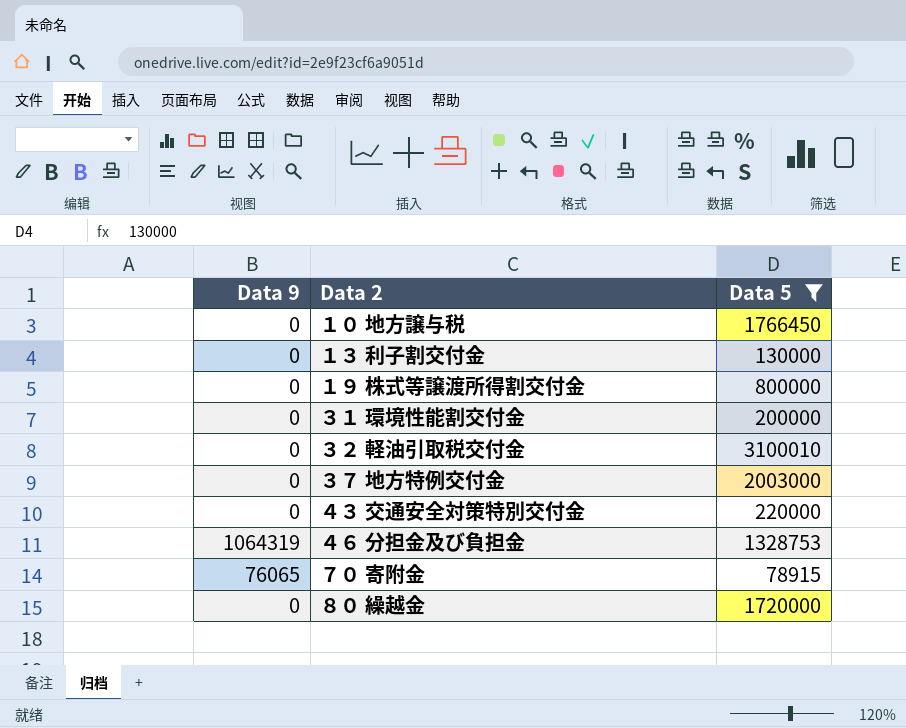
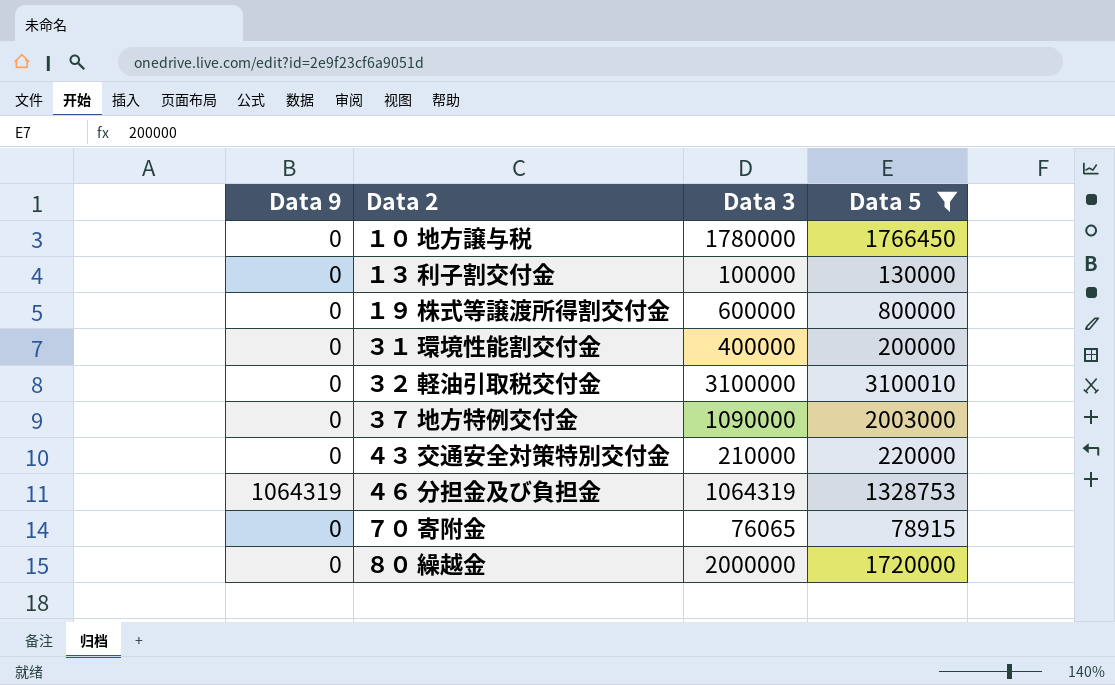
column Data 3 | position: none -> 3
７０ 寄附金 | Data 9: 76065 -> 0

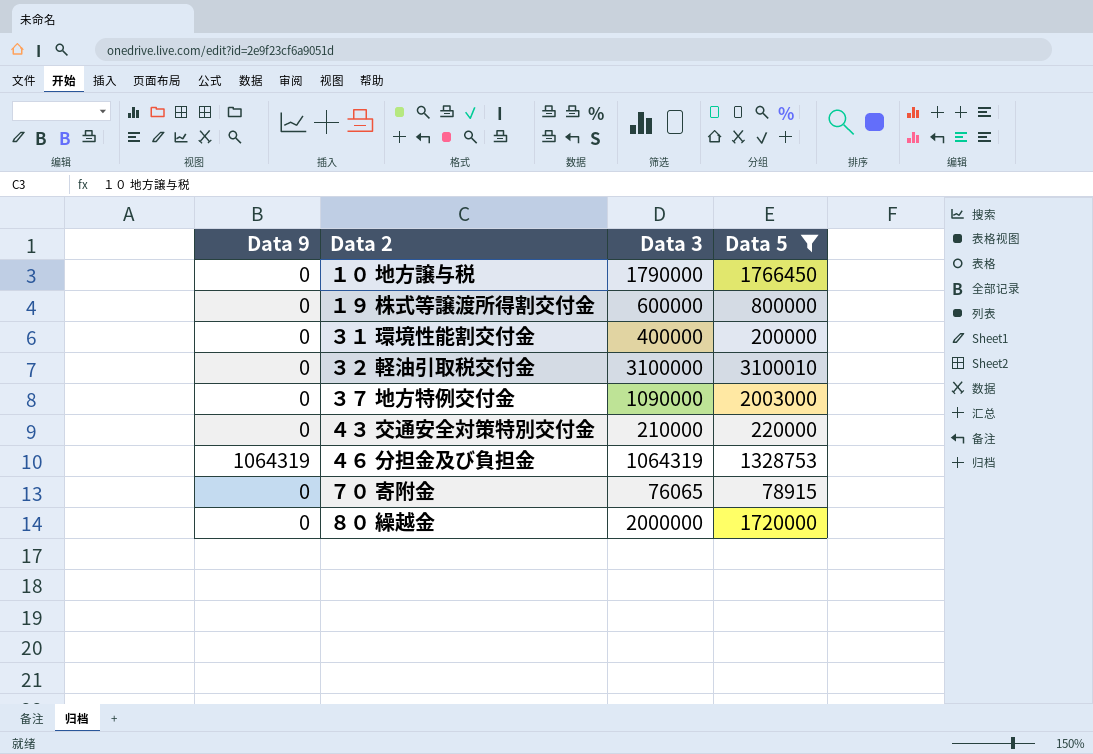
row １３ 利子割交付金: 0 | 100000 | 130000 -> none
１０ 地方譲与税 | Data 3: 1780000 -> 1790000

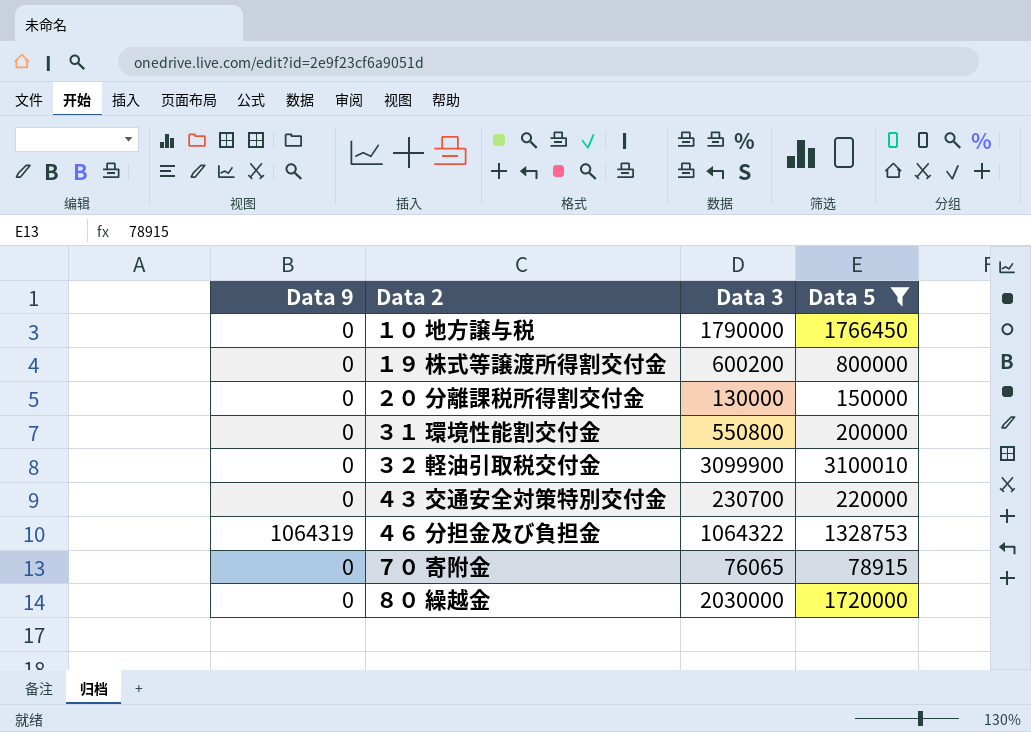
row ３７ 地方特例交付金: 0 | 1090000 | 2003000 -> none
１９ 株式等譲渡所得割交付金 | Data 3: 600000 -> 600200
row ２０ 分離課税所得割交付金: none -> 0 | 130000 | 150000
３１ 環境性能割交付金 | Data 3: 400000 -> 550800
３２ 軽油引取税交付金 | Data 3: 3100000 -> 3099900
４３ 交通安全対策特別交付金 | Data 3: 210000 -> 230700
４６ 分担金及び負担金 | Data 3: 1064319 -> 1064322
８０ 繰越金 | Data 3: 2000000 -> 2030000

